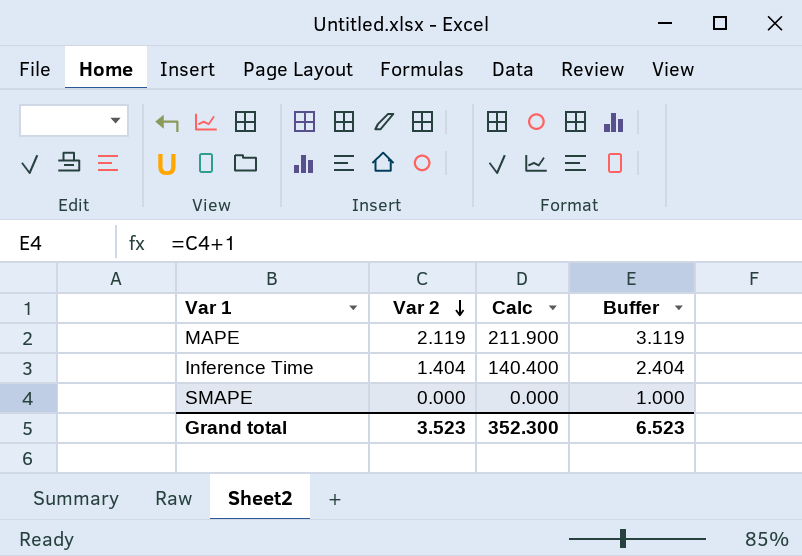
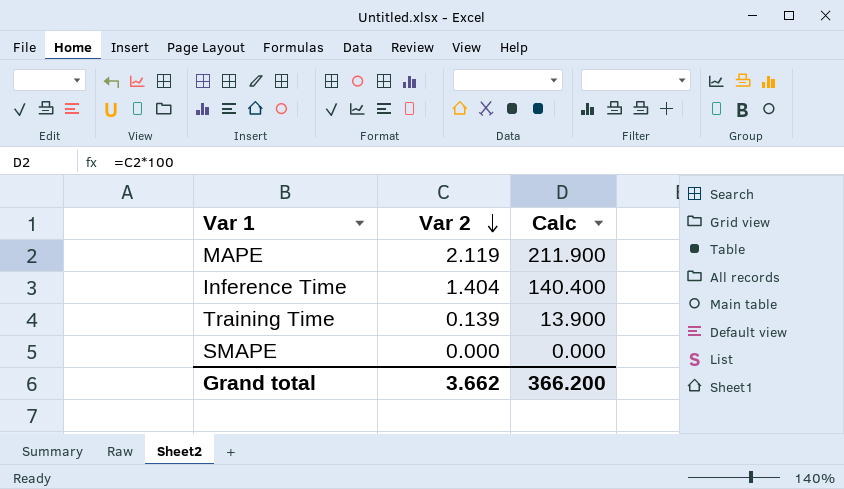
column Buffer | formula: [Var 2] + 1 -> none
row Training Time: none -> 0.139 | 13.900
Grand total | Var 2: 3.523 -> 3.662
Grand total | Calc: 352.300 -> 366.200

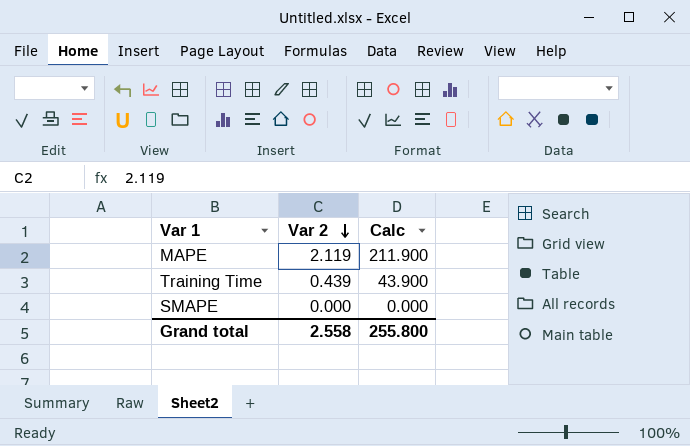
row Inference Time: 1.404 | 140.400 -> none
Training Time | Var 2: 0.139 -> 0.439
Training Time | Calc: 13.900 -> 43.900
Grand total | Var 2: 3.662 -> 2.558
Grand total | Calc: 366.200 -> 255.800

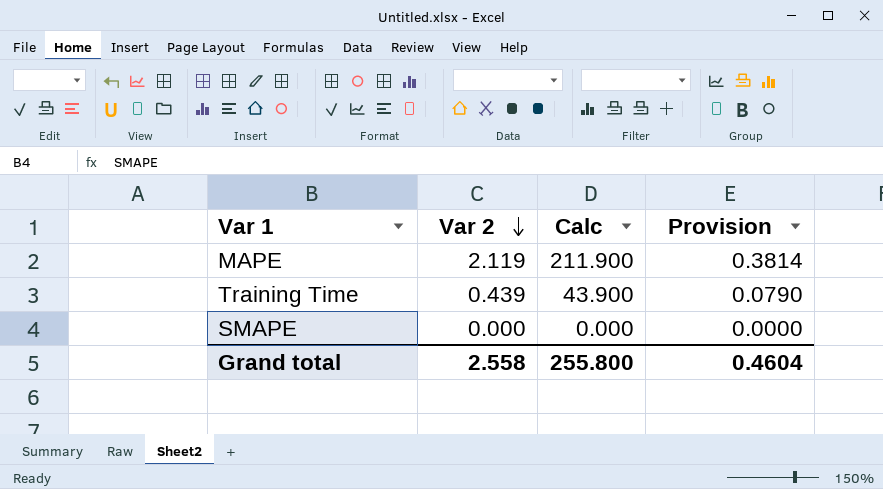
column Provision | formula: none -> [Var 2] * 0.18

